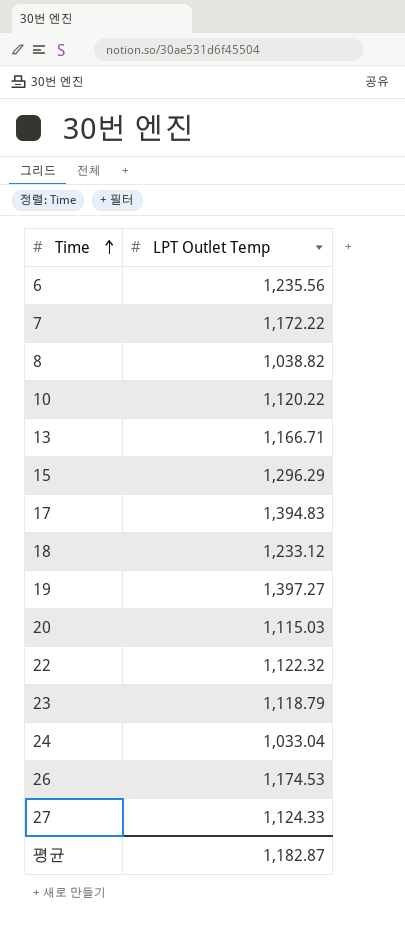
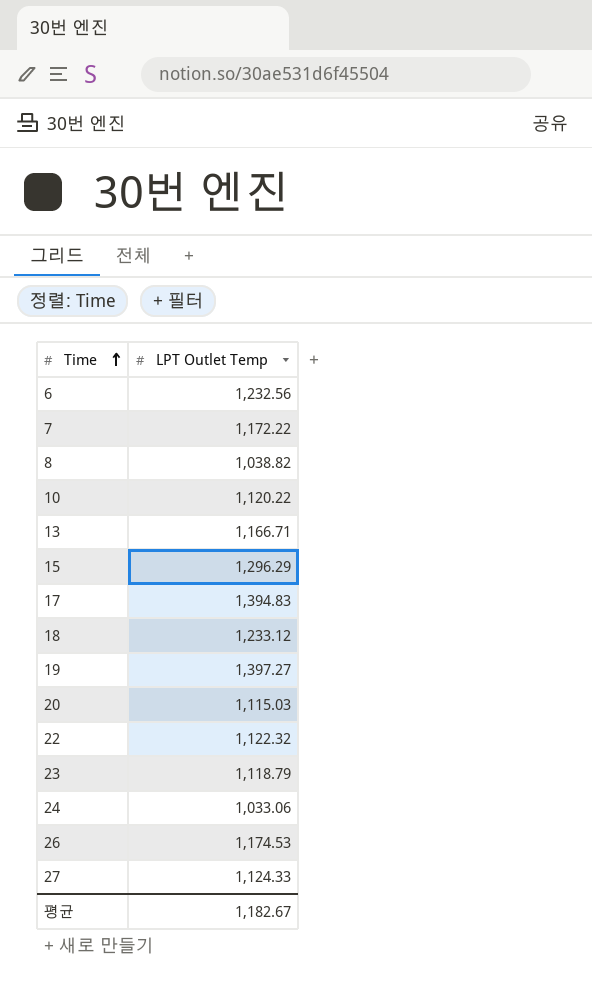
6 | LPT Outlet Temp: 1,235.56 -> 1,232.56
24 | LPT Outlet Temp: 1,033.04 -> 1,033.06
평균 | LPT Outlet Temp: 1,182.87 -> 1,182.67

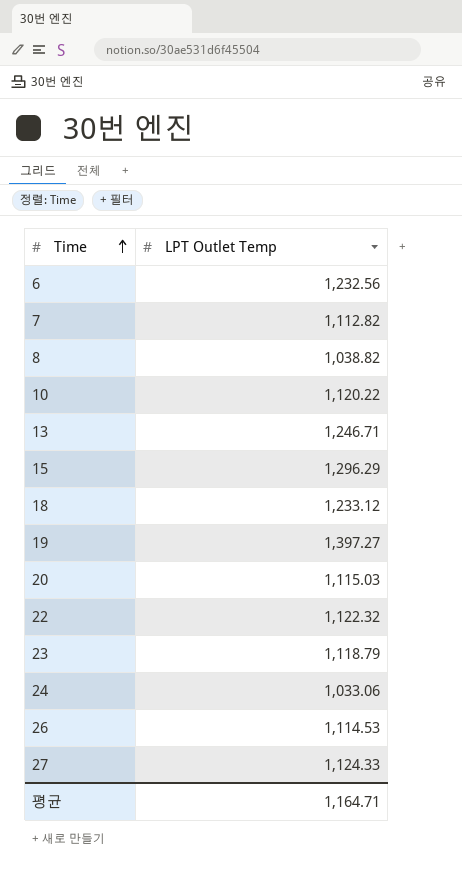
row 17: 1,394.83 -> none
7 | LPT Outlet Temp: 1,172.22 -> 1,112.82
13 | LPT Outlet Temp: 1,166.71 -> 1,246.71
26 | LPT Outlet Temp: 1,174.53 -> 1,114.53
평균 | LPT Outlet Temp: 1,182.67 -> 1,164.71

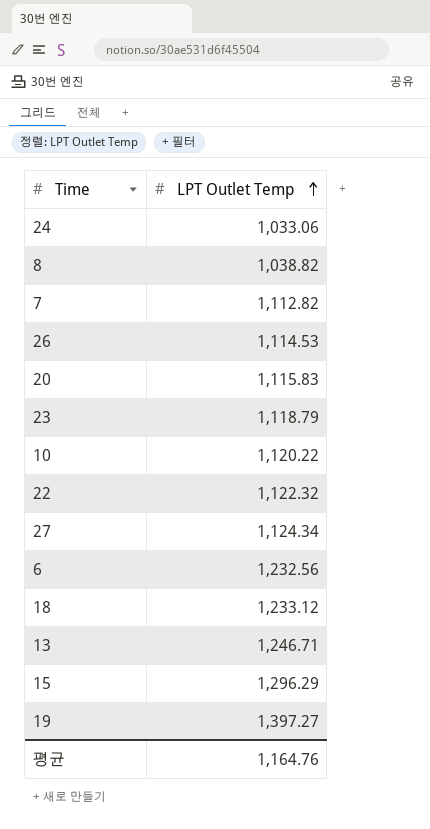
row order: Time ascending -> LPT Outlet Temp ascending
20 | LPT Outlet Temp: 1,115.03 -> 1,115.83
27 | LPT Outlet Temp: 1,124.33 -> 1,124.34
평균 | LPT Outlet Temp: 1,164.71 -> 1,164.76

